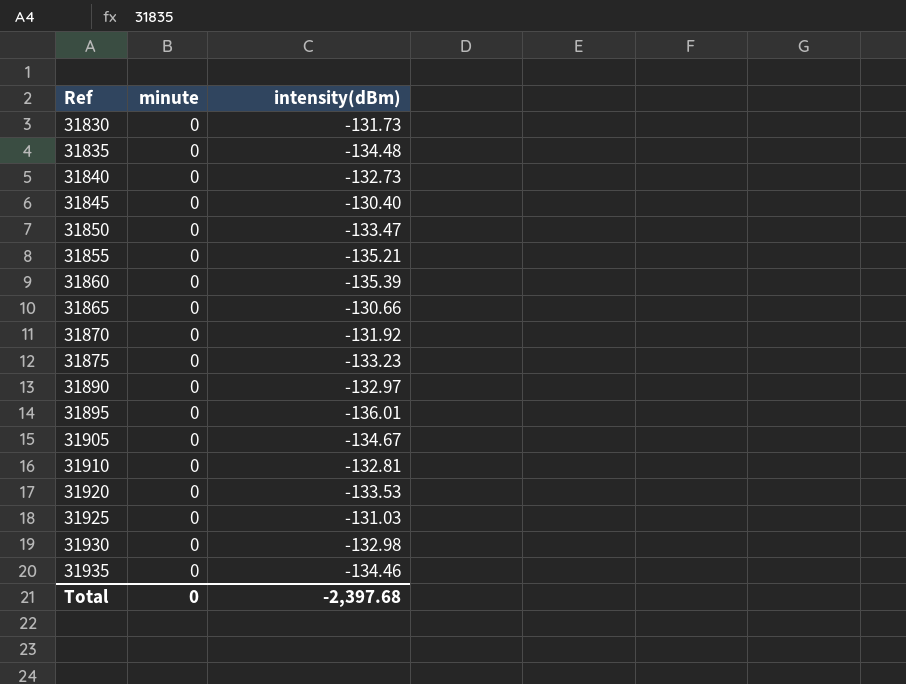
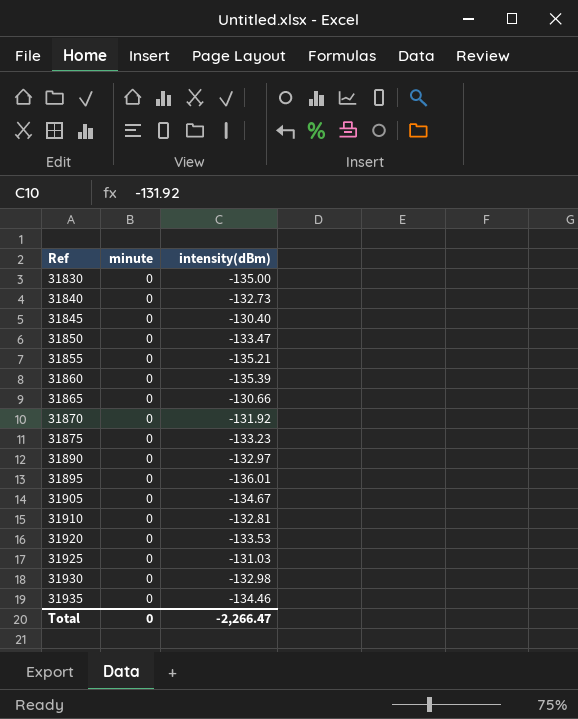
row 31835: 0 | -134.48 -> none
31830 | intensity(dBm): -131.73 -> -135.00
Total | intensity(dBm): -2,397.68 -> -2,266.47

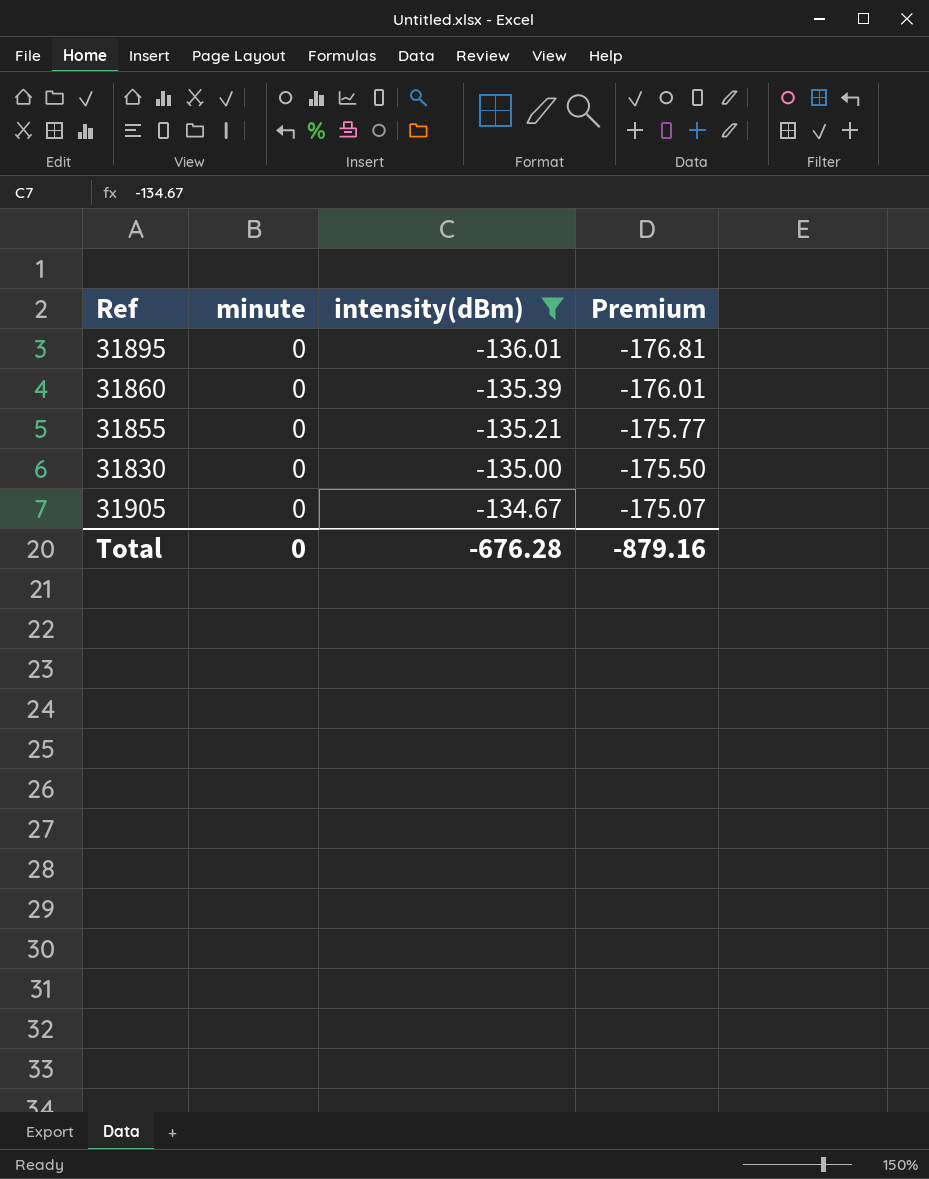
filter: none -> intensity(dBm) <= -134.67
row order: Ref ascending -> intensity(dBm) ascending
column Premium | formula: none -> [intensity(dBm)] * 1.3
Total | intensity(dBm): -2,266.47 -> -676.28

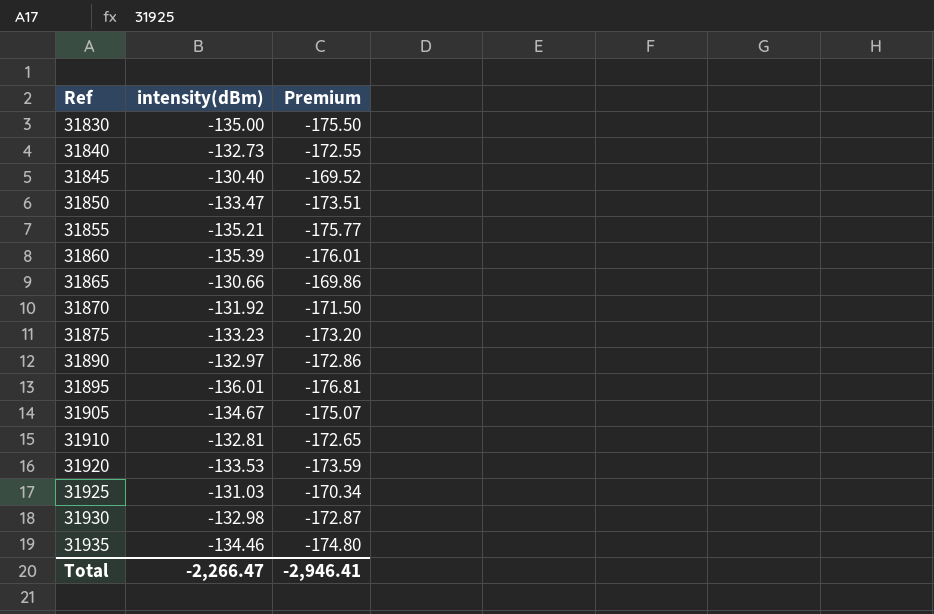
filter: intensity(dBm) <= -134.67 -> none
row order: intensity(dBm) ascending -> Ref ascending
column minute | position: 2 -> none
Total | intensity(dBm): -676.28 -> -2,266.47
Total | Premium: -879.16 -> -2,946.41

